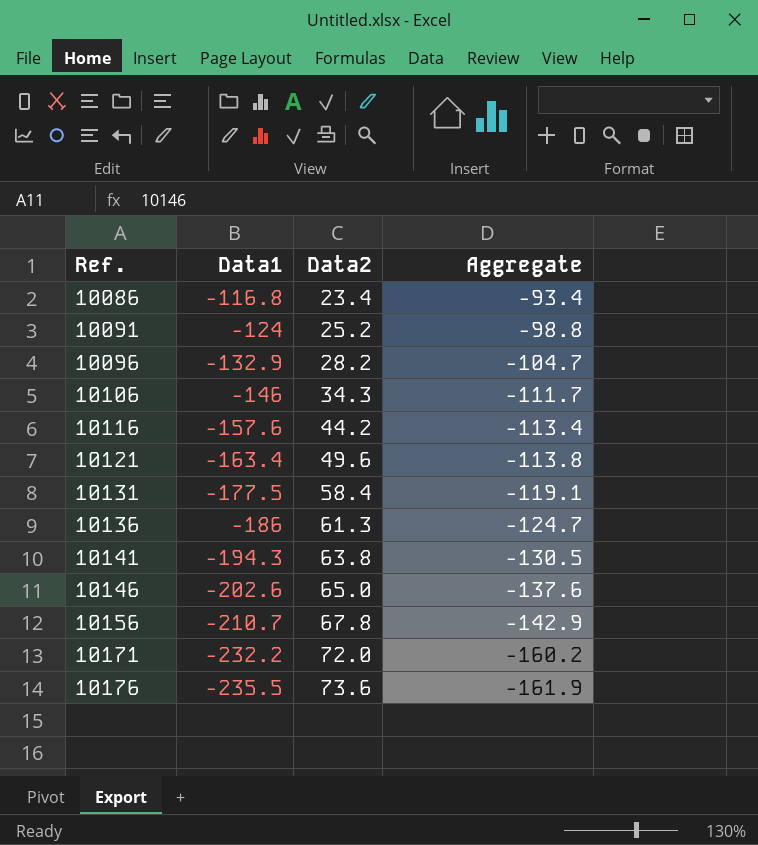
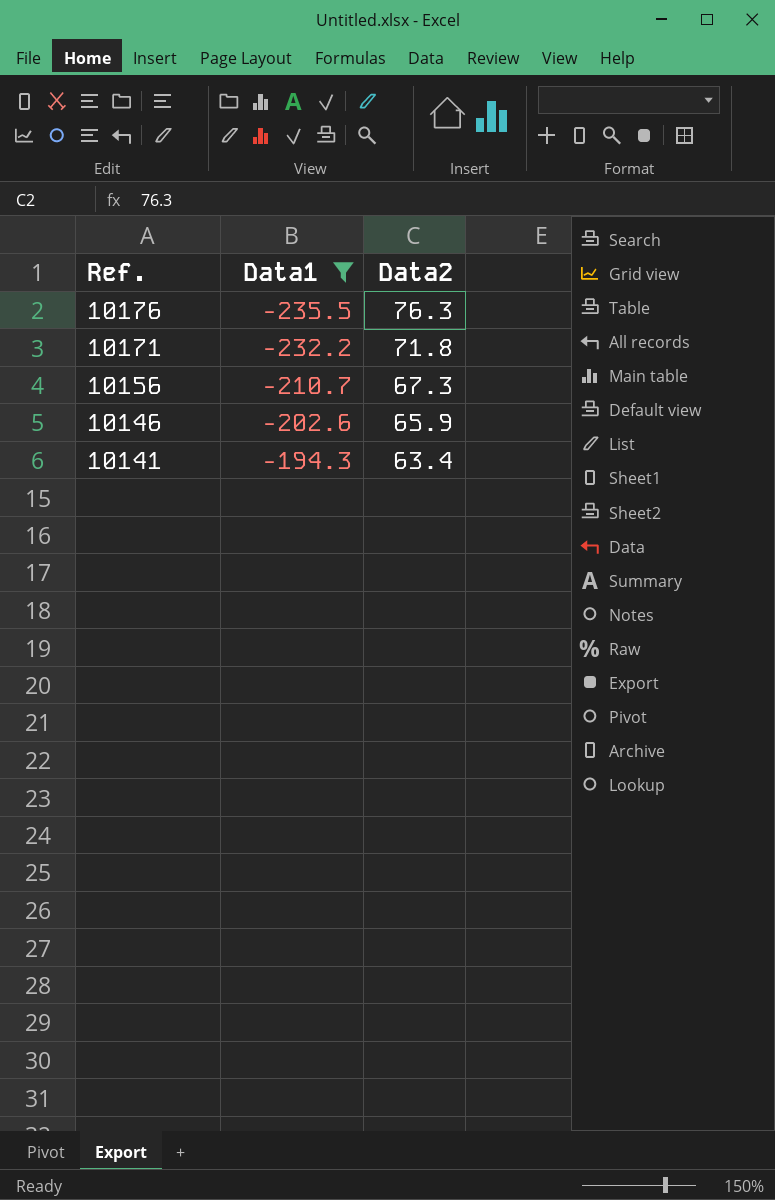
filter: none -> Data1 <= -194.3
row order: Ref. ascending -> Ref. descending
column Aggregate | formula: [Data1] + [Data2] -> none
10176 | Data2: 73.6 -> 76.3
10171 | Data2: 72.0 -> 71.8
10156 | Data2: 67.8 -> 67.3
10146 | Data2: 65.0 -> 65.9
10141 | Data2: 63.8 -> 63.4

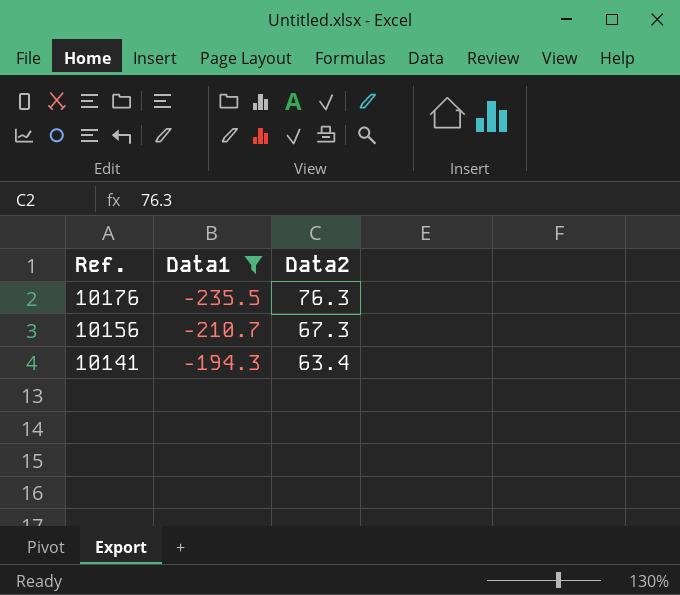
row 10171: -232.2 | 71.8 -> none
row 10146: -202.6 | 65.9 -> none

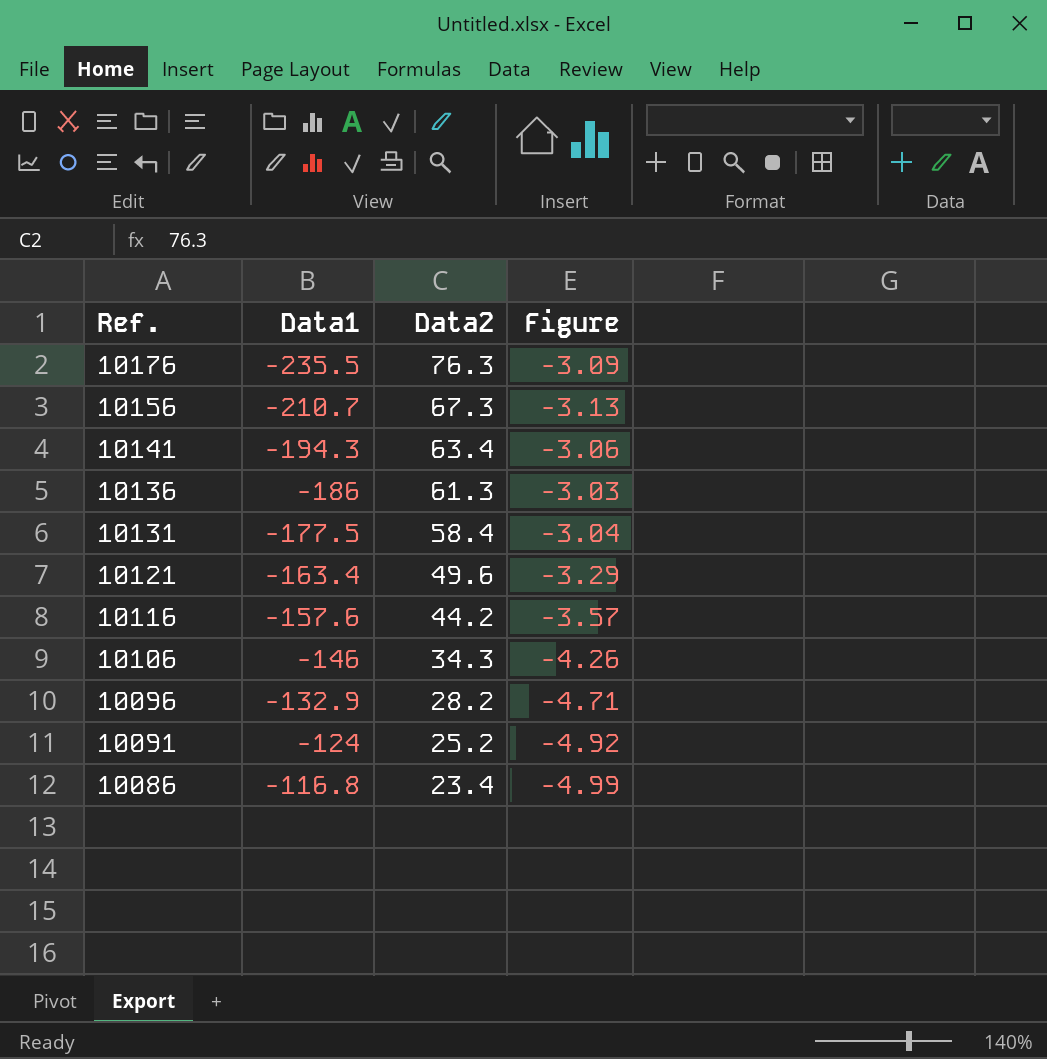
filter: Data1 <= -194.3 -> none
column Figure | formula: none -> [Data1] / [Data2]

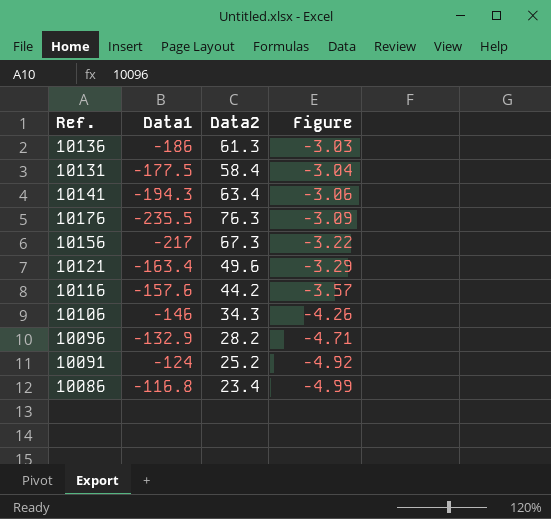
row order: Ref. descending -> Figure descending
10156 | Data1: -210.7 -> -217
10156 | Figure: -3.13 -> -3.22

